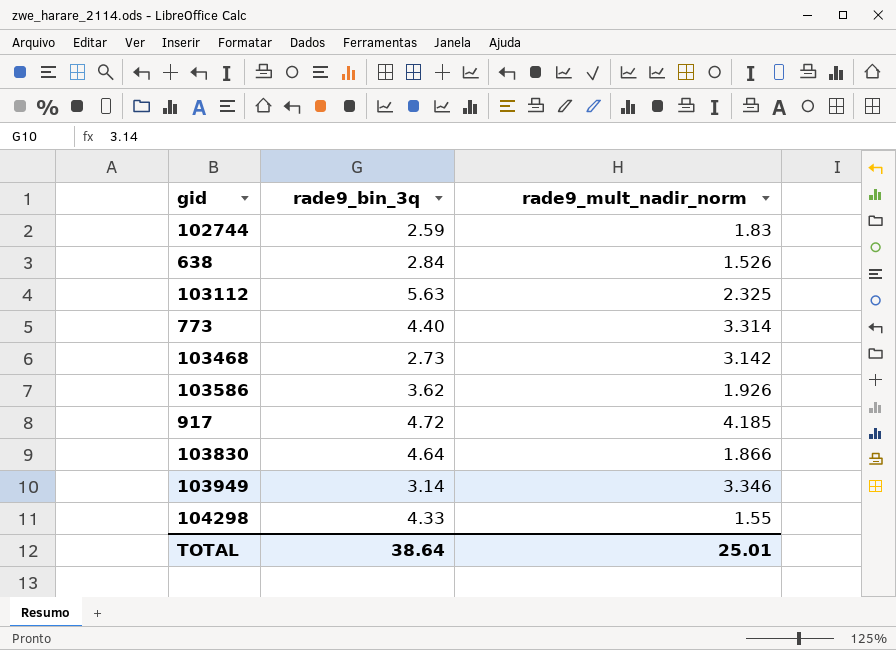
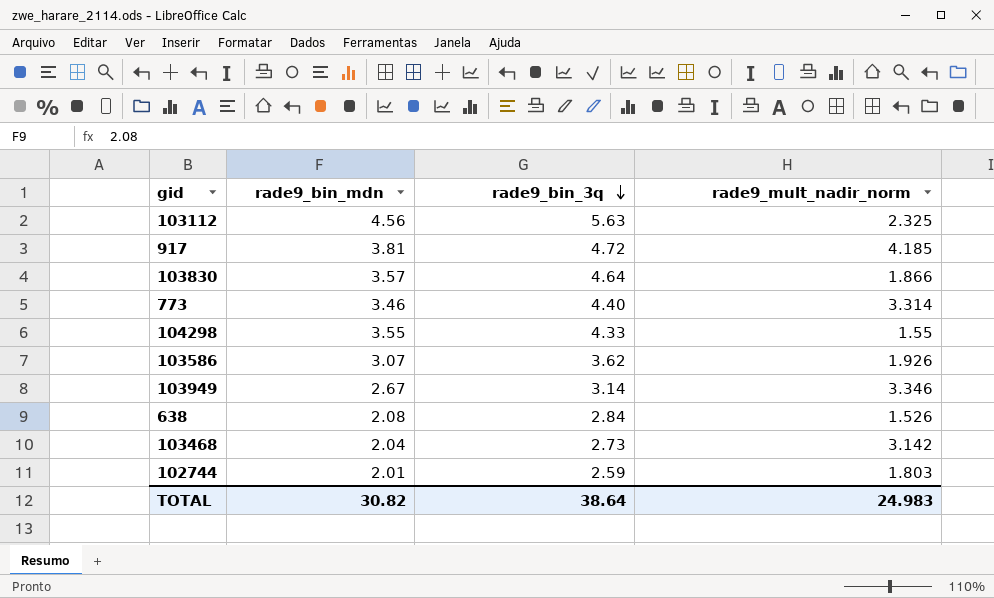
row order: none -> rade9_bin_3q descending
column rade9_bin_mdn | position: none -> 2
102744 | rade9_mult_nadir_norm: 1.83 -> 1.803
TOTAL | rade9_mult_nadir_norm: 25.01 -> 24.983

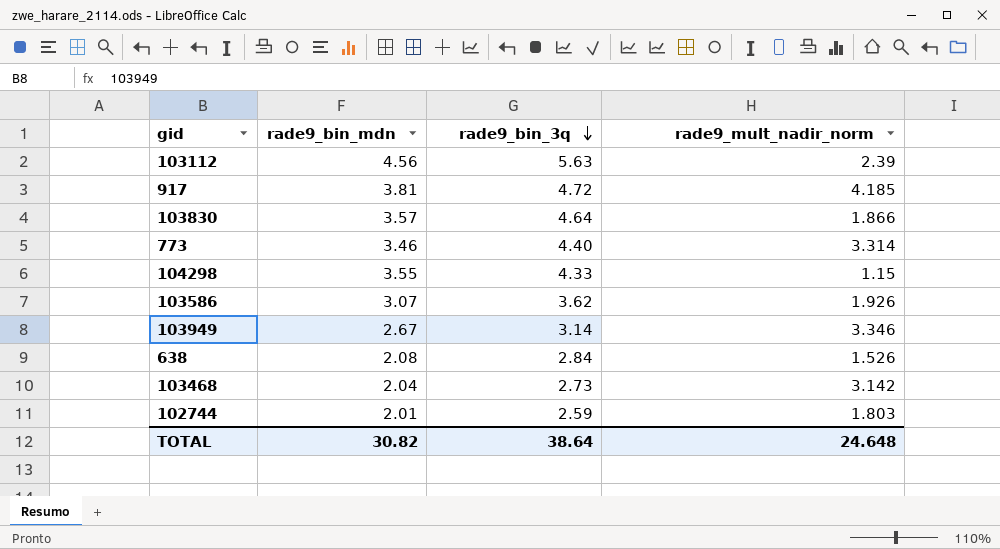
103112 | rade9_mult_nadir_norm: 2.325 -> 2.39
104298 | rade9_mult_nadir_norm: 1.55 -> 1.15
TOTAL | rade9_mult_nadir_norm: 24.983 -> 24.648

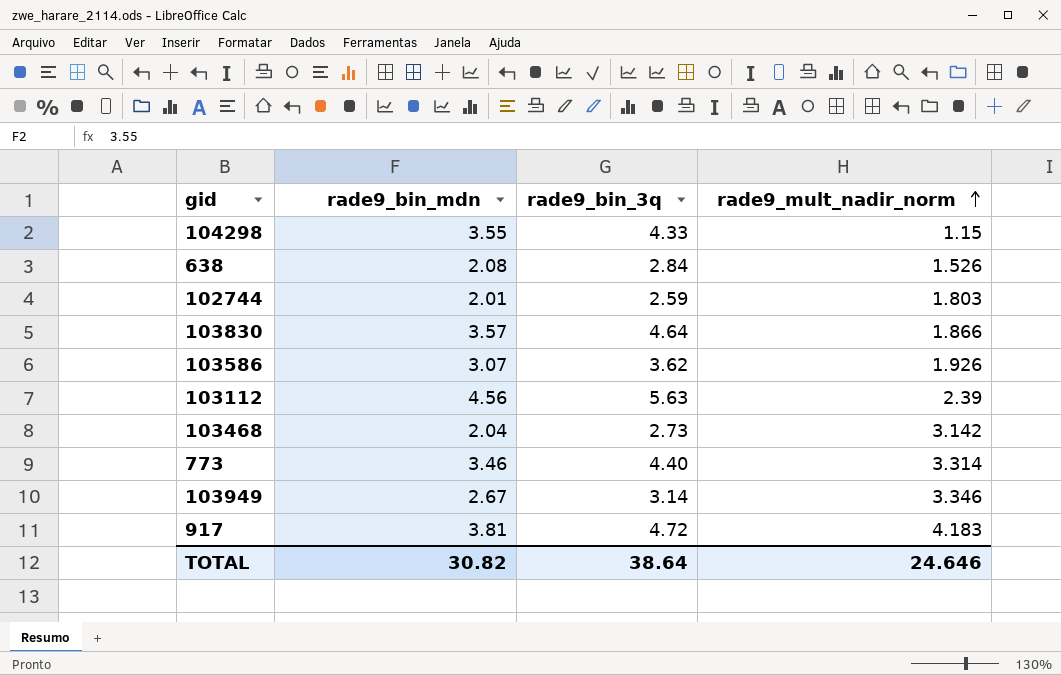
row order: rade9_bin_3q descending -> rade9_mult_nadir_norm ascending
917 | rade9_mult_nadir_norm: 4.185 -> 4.183
TOTAL | rade9_mult_nadir_norm: 24.648 -> 24.646

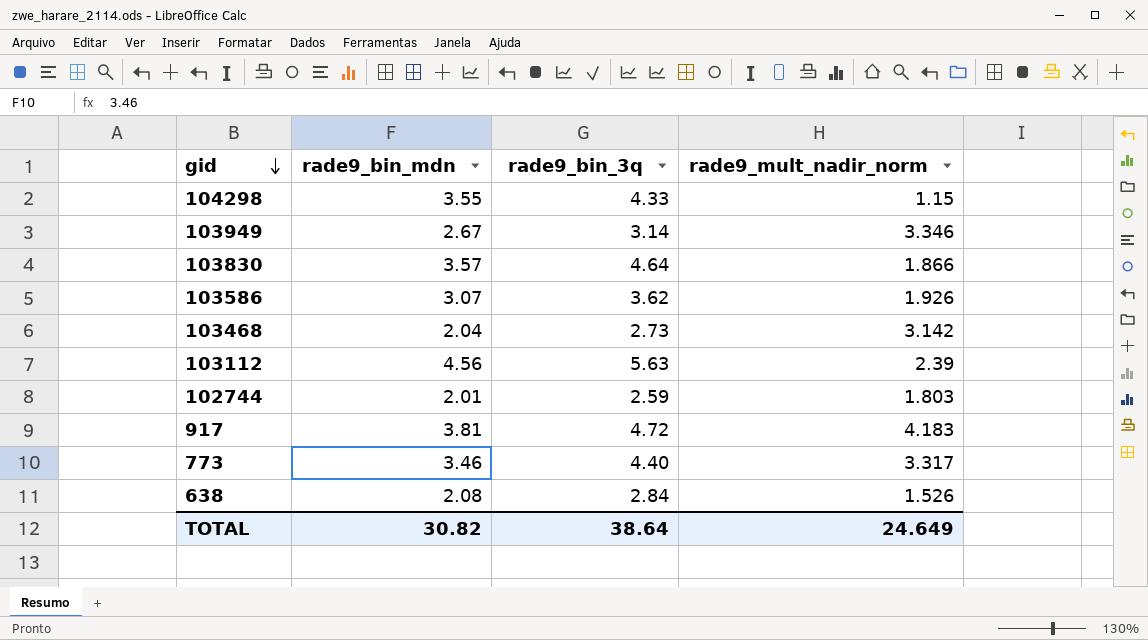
row order: rade9_mult_nadir_norm ascending -> gid descending
773 | rade9_mult_nadir_norm: 3.314 -> 3.317
TOTAL | rade9_mult_nadir_norm: 24.646 -> 24.649

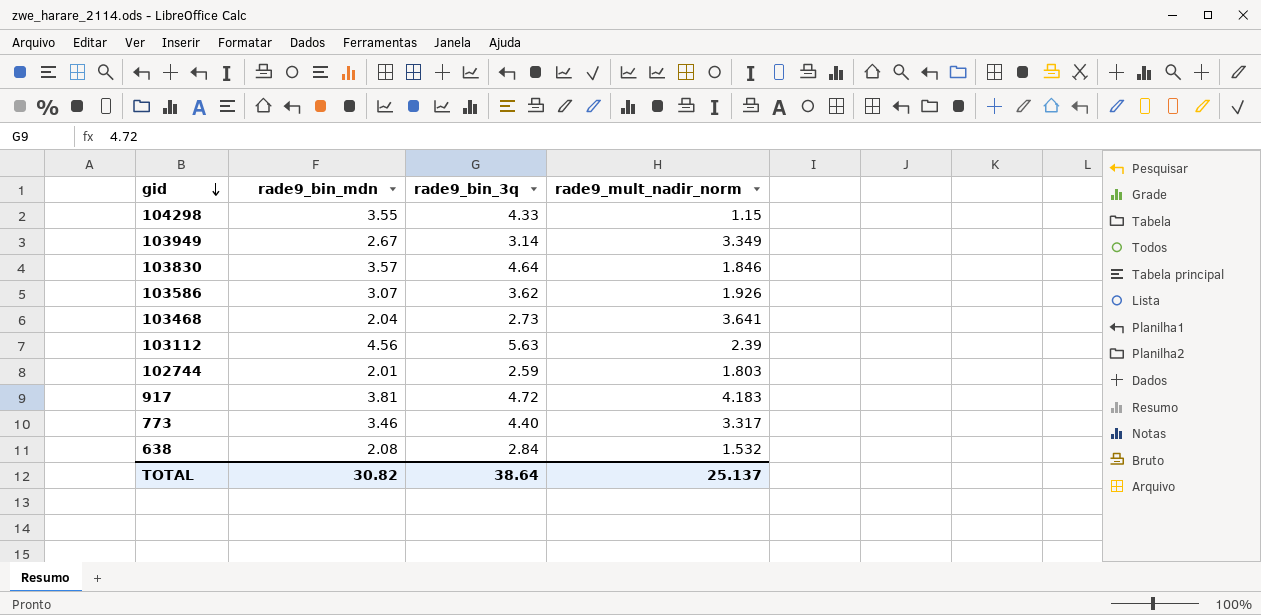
103949 | rade9_mult_nadir_norm: 3.346 -> 3.349
103830 | rade9_mult_nadir_norm: 1.866 -> 1.846
103468 | rade9_mult_nadir_norm: 3.142 -> 3.641
638 | rade9_mult_nadir_norm: 1.526 -> 1.532
TOTAL | rade9_mult_nadir_norm: 24.649 -> 25.137

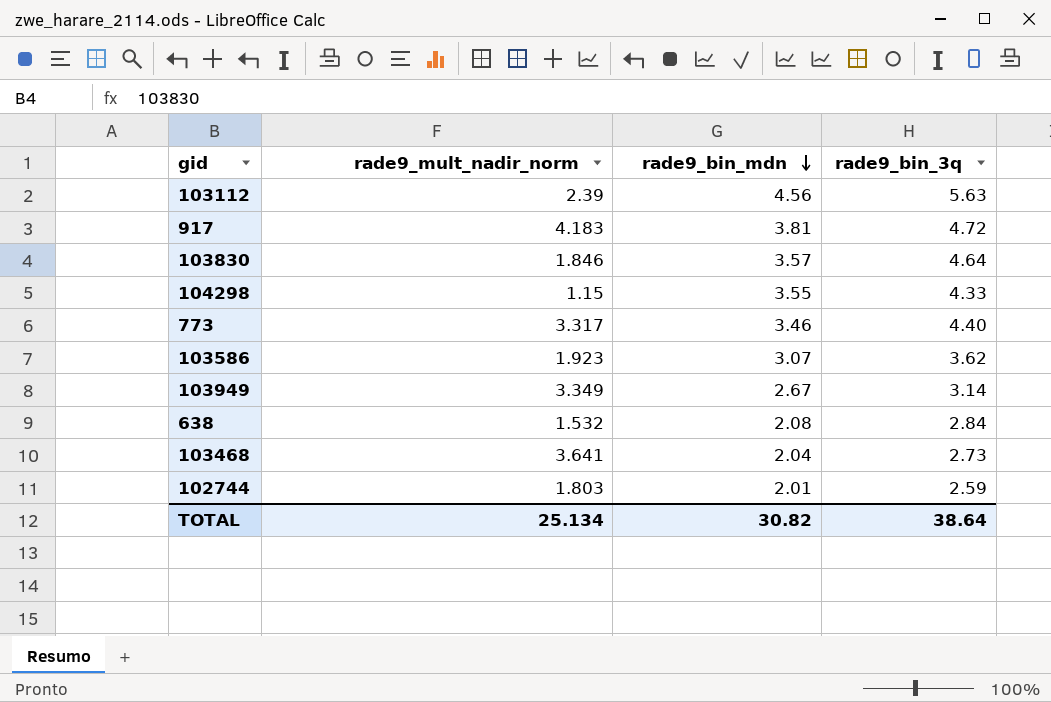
row order: gid descending -> rade9_bin_mdn descending
column rade9_mult_nadir_norm | position: 4 -> 2
103586 | rade9_mult_nadir_norm: 1.926 -> 1.923
TOTAL | rade9_mult_nadir_norm: 25.137 -> 25.134

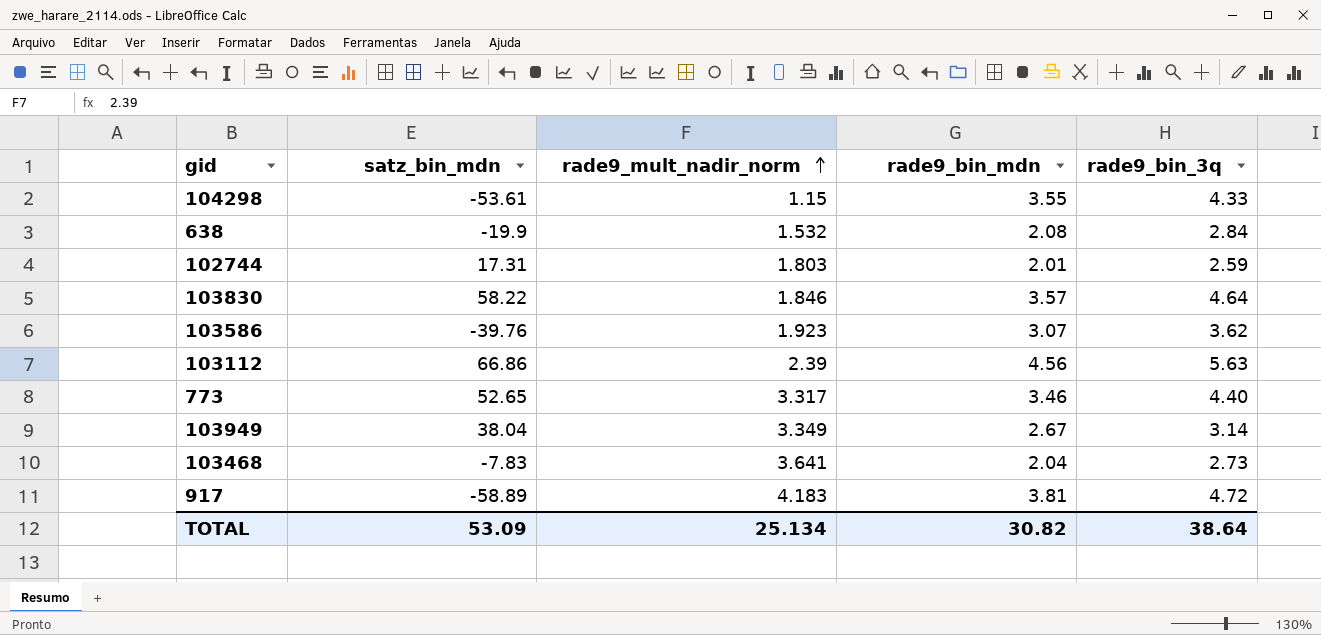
row order: rade9_bin_mdn descending -> rade9_mult_nadir_norm ascending
column satz_bin_mdn | position: none -> 2

